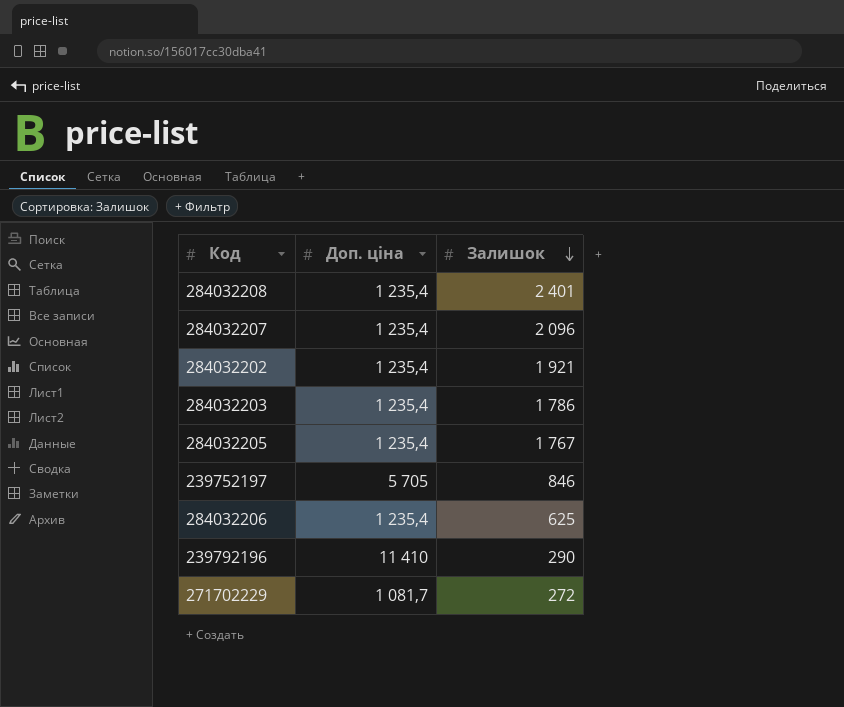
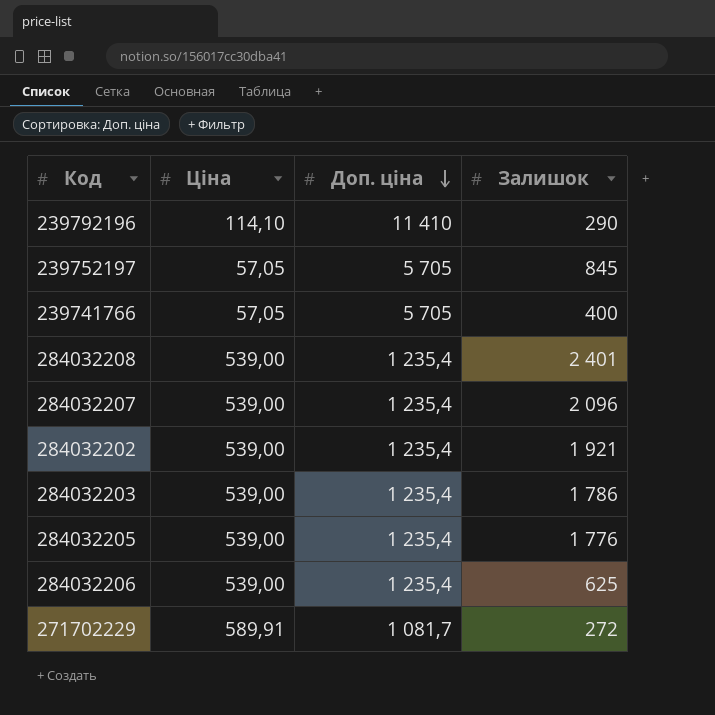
row order: Залишок descending -> Доп. ціна descending
column Ціна | position: none -> 2
239752197 | Залишок: 846 -> 845
row 239741766: none -> 57,05 | 5 705 | 400
284032205 | Залишок: 1 767 -> 1 776

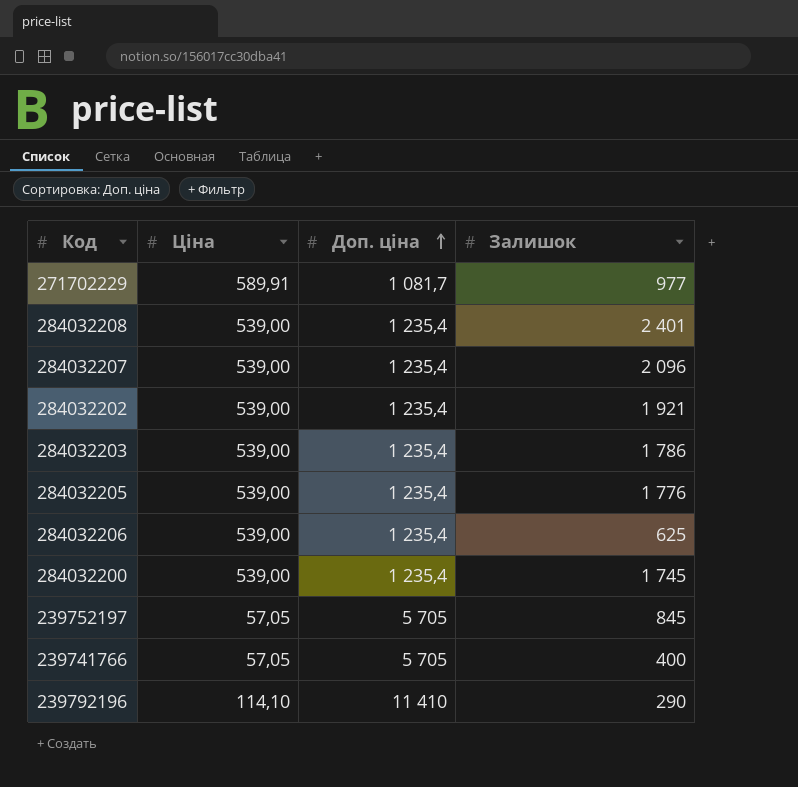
row order: Доп. ціна descending -> Доп. ціна ascending
271702229 | Залишок: 272 -> 977
row 284032200: none -> 539,00 | 1 235,4 | 1 745

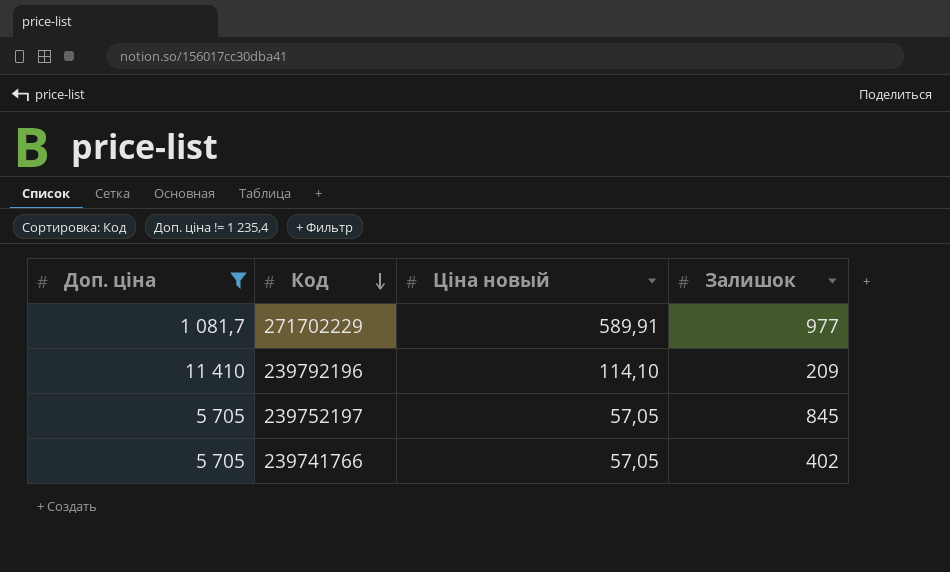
filter: none -> Доп. ціна != 1 235,4
row order: Доп. ціна ascending -> Код descending
column Доп. ціна | position: 3 -> 1
column name: Ціна -> Ціна новый
239792196 | Залишок: 290 -> 209
239741766 | Залишок: 400 -> 402

